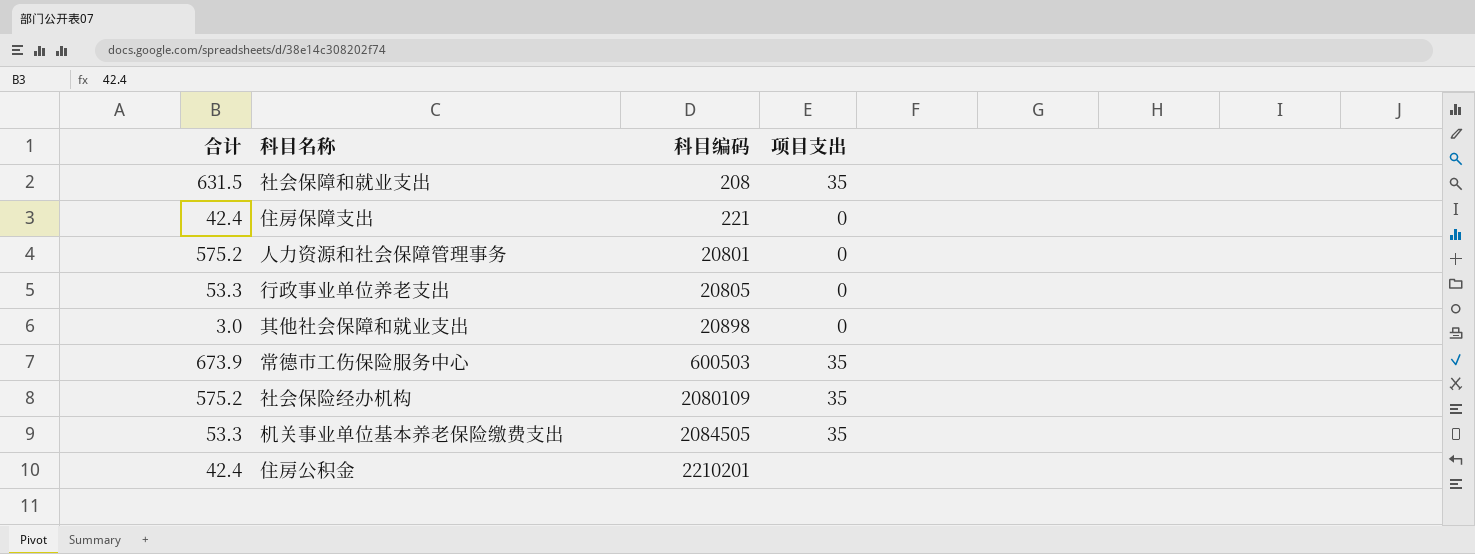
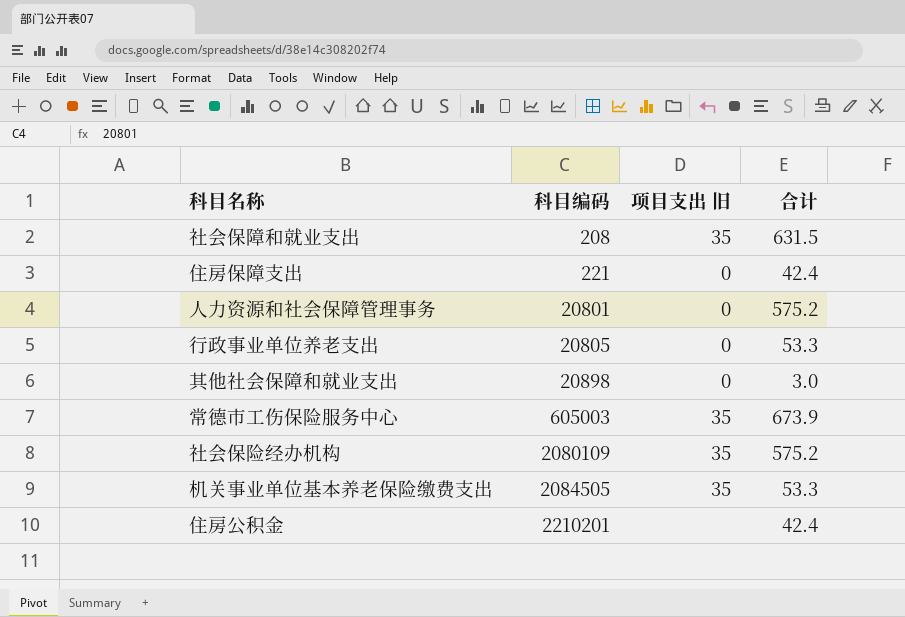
column name: 项目支出 -> 项目支出 旧
column 合计 | position: 1 -> 4
常德市工伤保险服务中心 | 科目编码: 600503 -> 605003

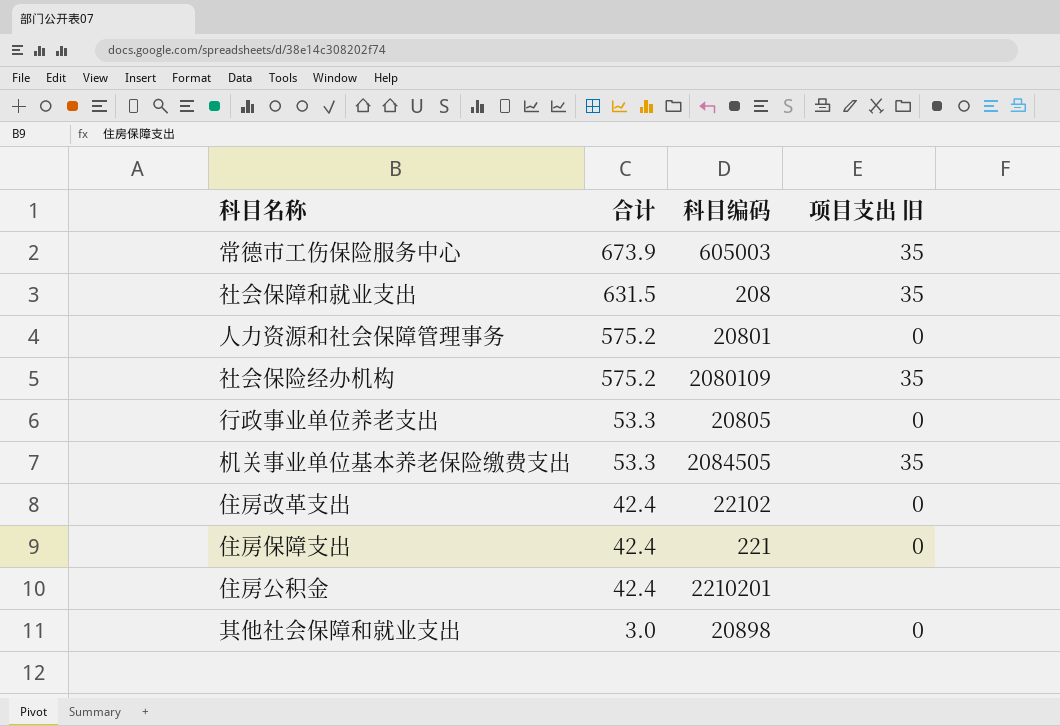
row order: 科目编码 ascending -> 合计 descending
column 合计 | position: 4 -> 2
row 住房改革支出: none -> 42.4 | 22102 | 0

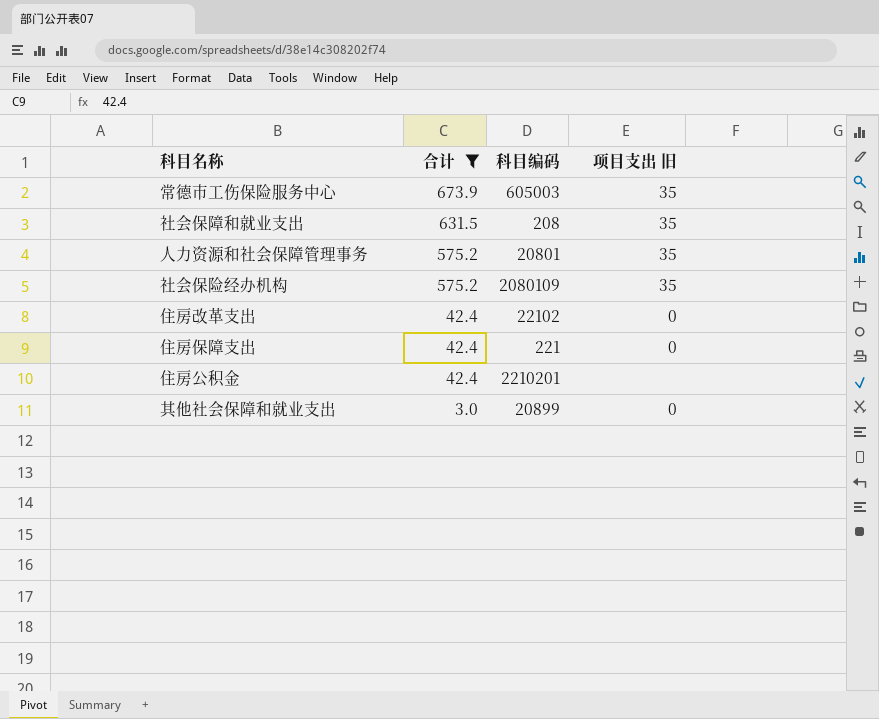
filter: none -> 合计 != 53.3
人力资源和社会保障管理事务 | 项目支出 旧: 0 -> 35
其他社会保障和就业支出 | 科目编码: 20898 -> 20899

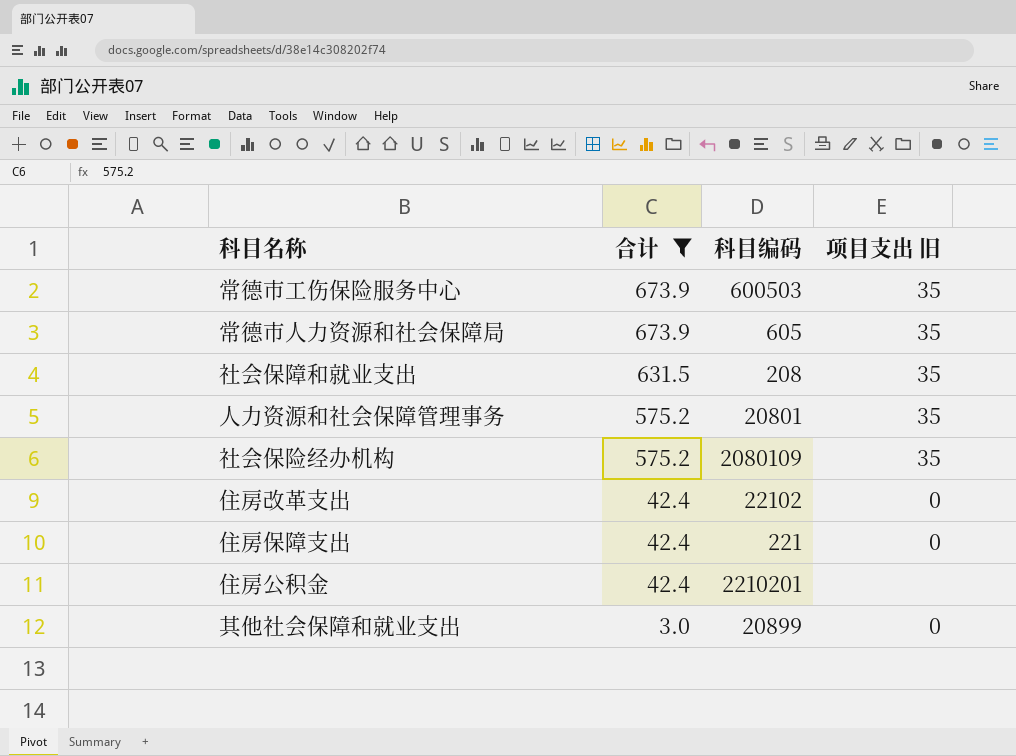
常德市工伤保险服务中心 | 科目编码: 605003 -> 600503
row 常德市人力资源和社会保障局: none -> 673.9 | 605 | 35

